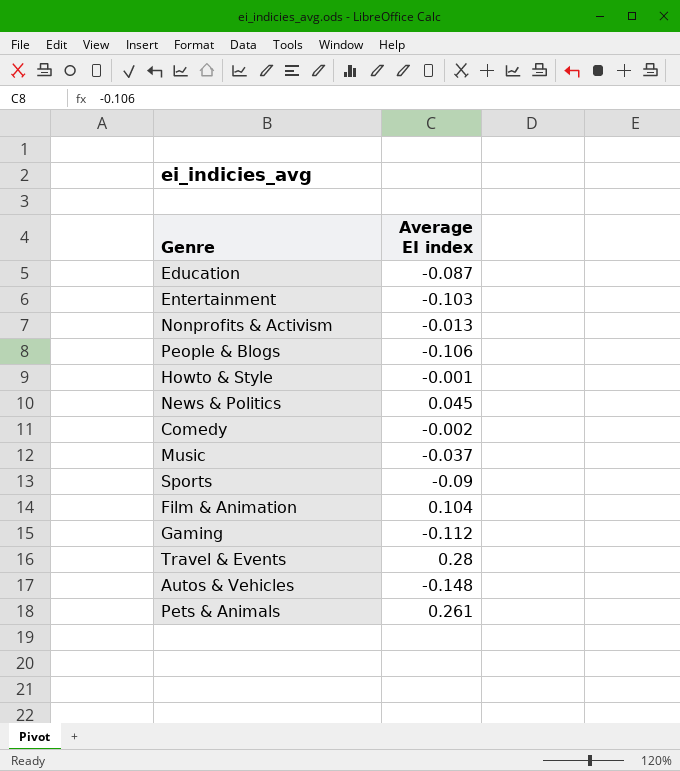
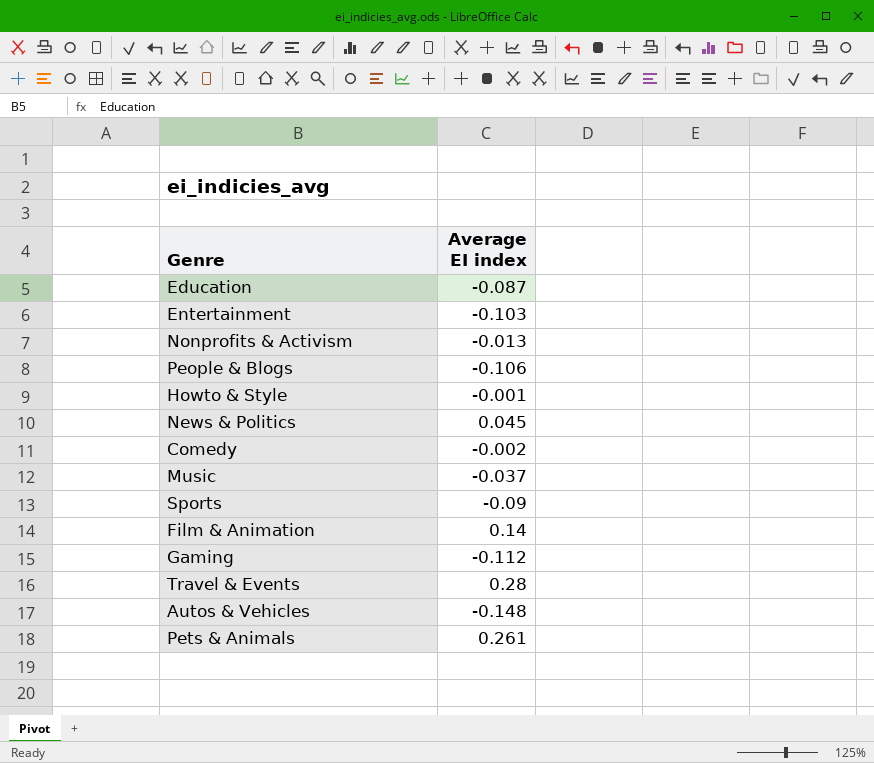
Film & Animation | Average EI index: 0.104 -> 0.14

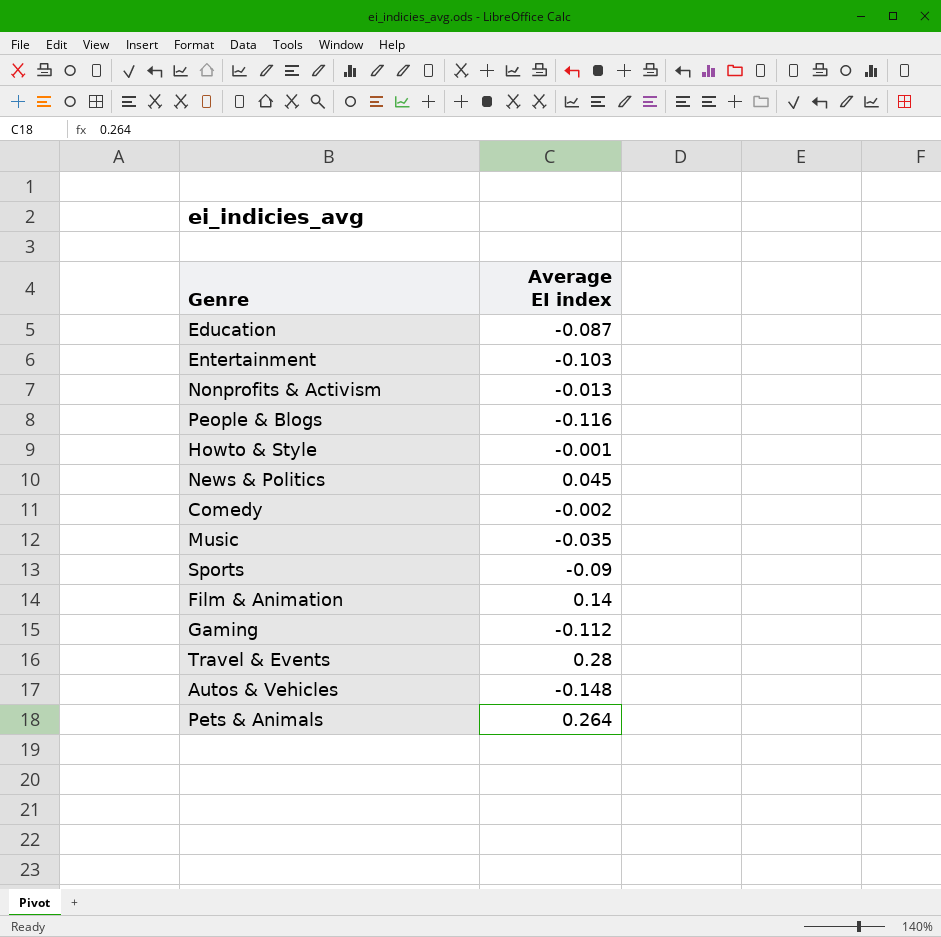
People & Blogs | Average EI index: -0.106 -> -0.116
Music | Average EI index: -0.037 -> -0.035
Pets & Animals | Average EI index: 0.261 -> 0.264

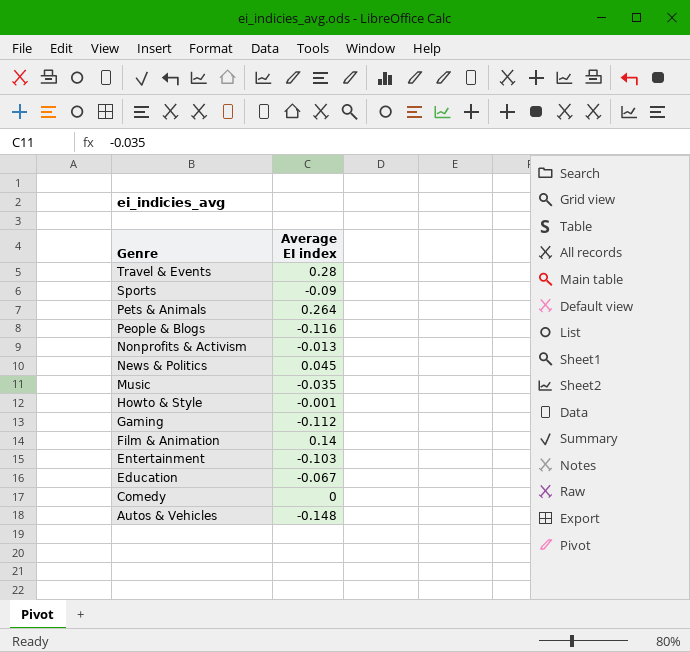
row order: none -> Genre descending
Education | Average EI index: -0.087 -> -0.067
Comedy | Average EI index: -0.002 -> 0

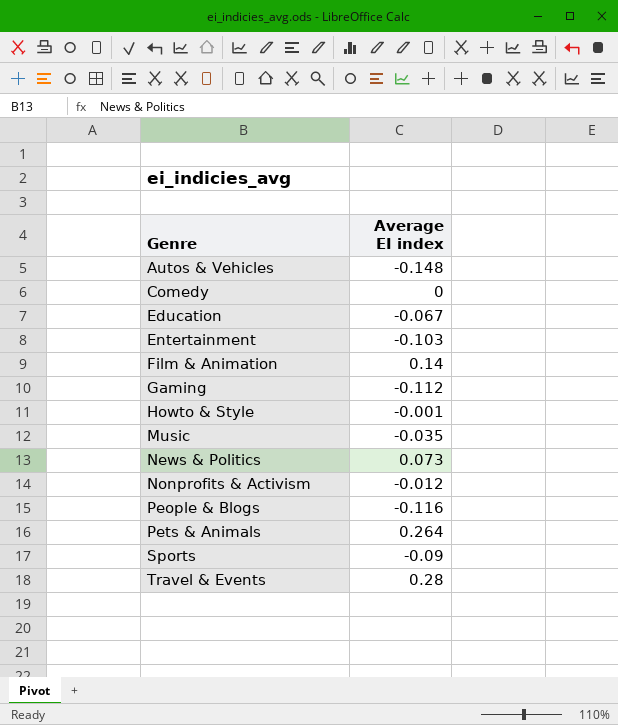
row order: Genre descending -> Genre ascending
News & Politics | Average EI index: 0.045 -> 0.073
Nonprofits & Activism | Average EI index: -0.013 -> -0.012

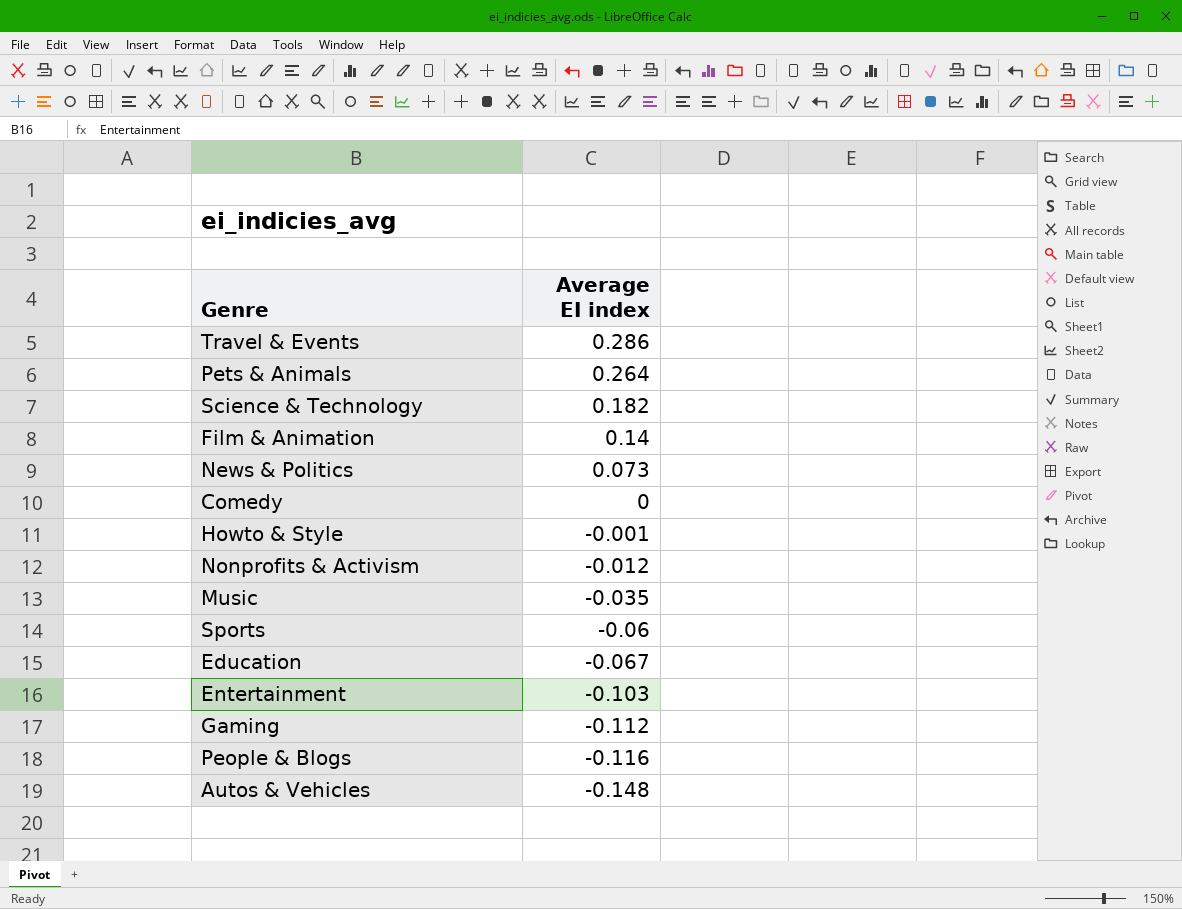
row order: Genre ascending -> Average EI index descending
Travel & Events | Average EI index: 0.28 -> 0.286
row Science & Technology: none -> 0.182
Sports | Average EI index: -0.09 -> -0.06

